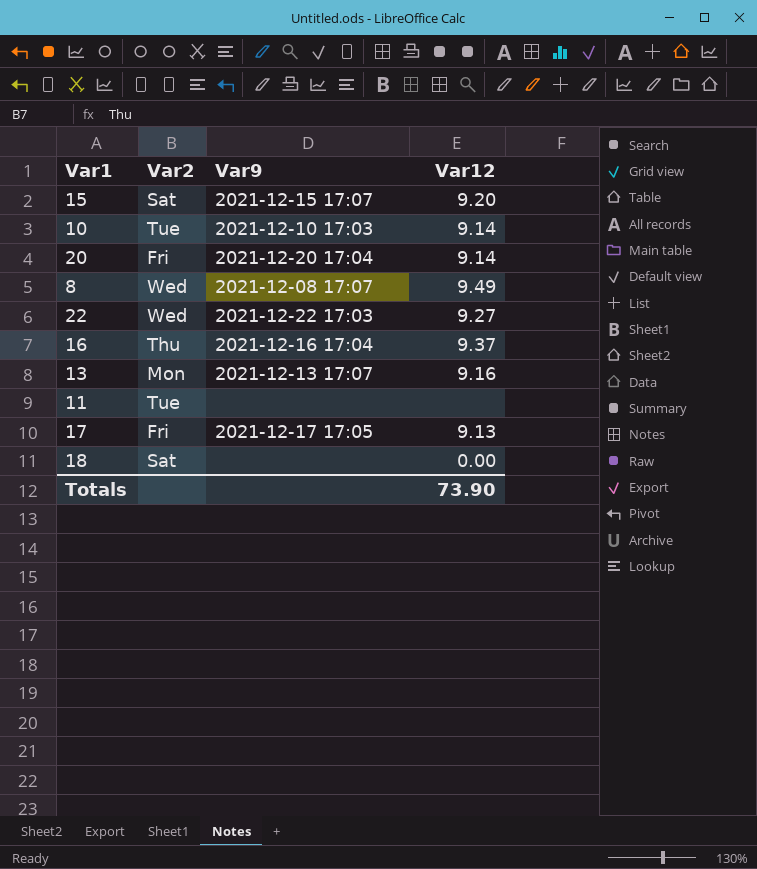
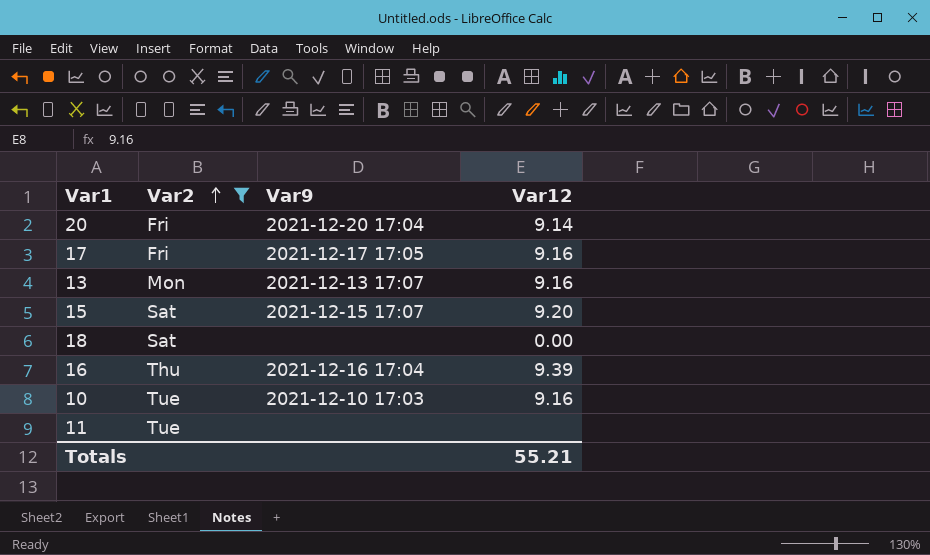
filter: none -> Var2 != Wed
row order: none -> Var2 ascending
17 | Var12: 9.13 -> 9.16
16 | Var12: 9.37 -> 9.39
10 | Var12: 9.14 -> 9.16
Totals | Var12: 73.90 -> 55.21

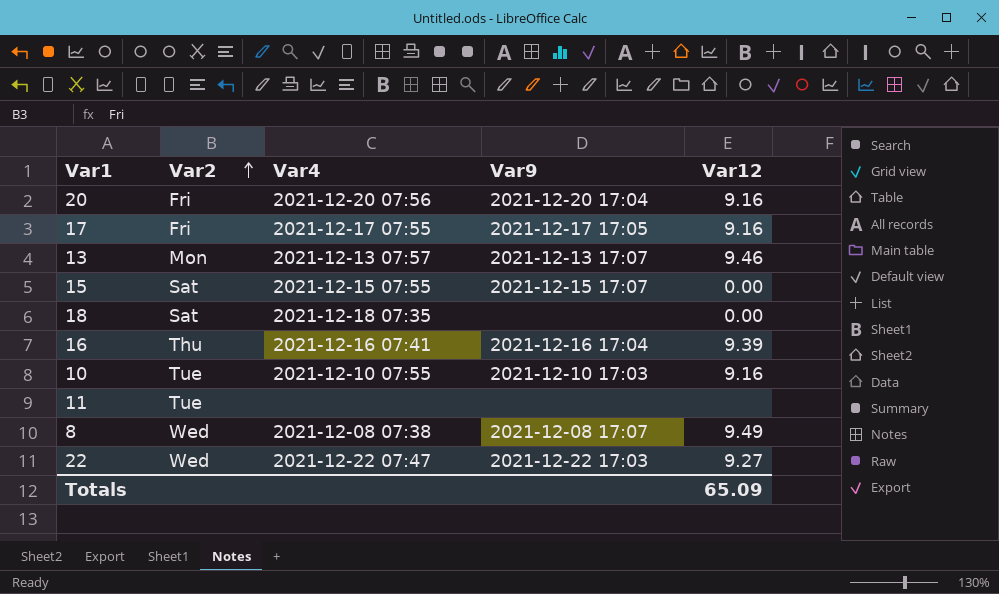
filter: Var2 != Wed -> none
column Var4 | position: none -> 3
20 | Var12: 9.14 -> 9.16
13 | Var12: 9.16 -> 9.46
15 | Var12: 9.20 -> 0.00
Totals | Var12: 55.21 -> 65.09

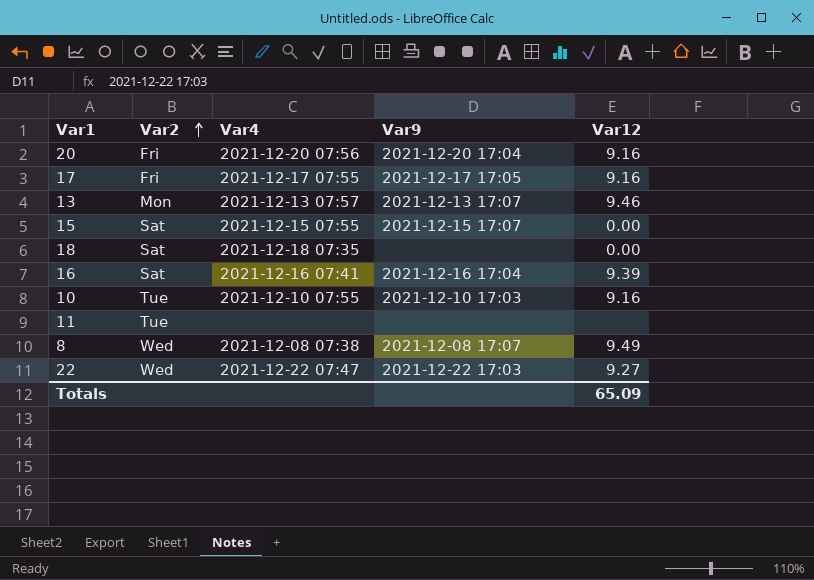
16 | Var2: Thu -> Sat

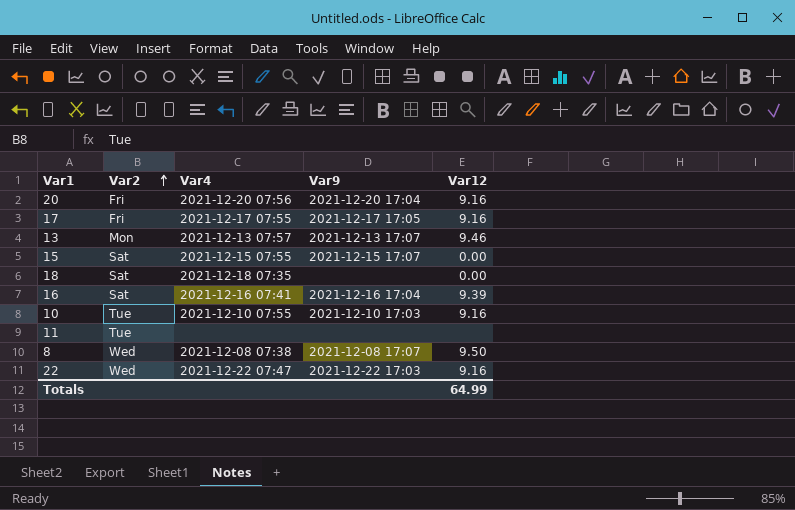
8 | Var12: 9.49 -> 9.50
22 | Var12: 9.27 -> 9.16
Totals | Var12: 65.09 -> 64.99

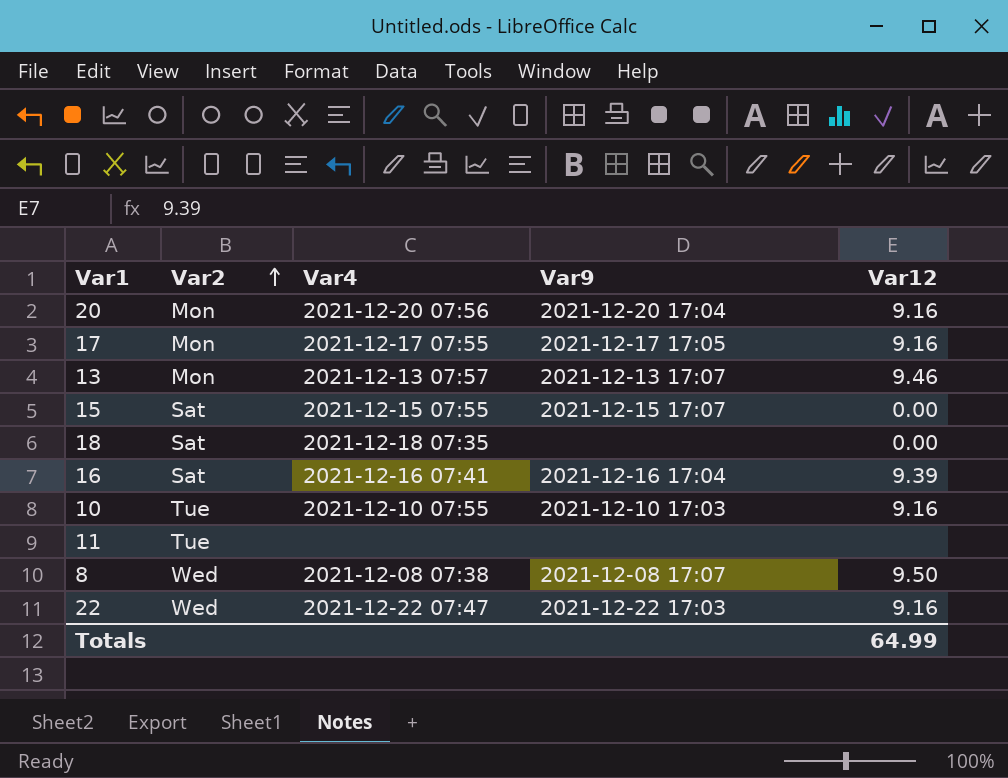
20 | Var2: Fri -> Mon
17 | Var2: Fri -> Mon

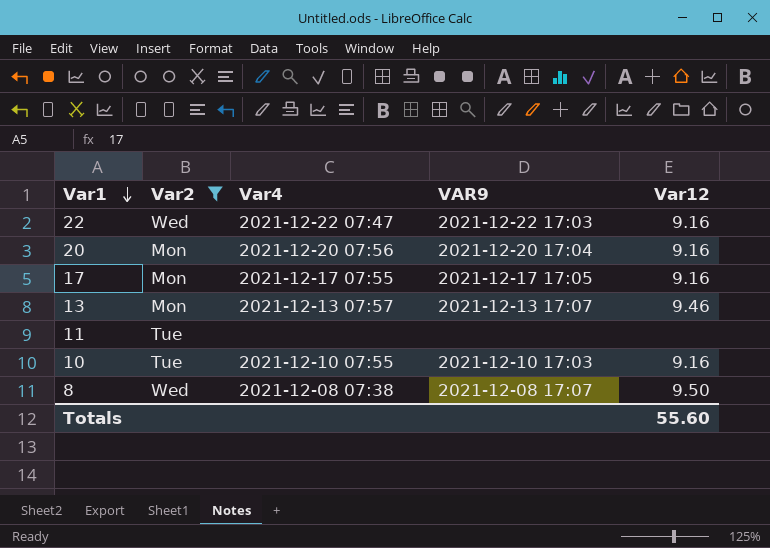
filter: none -> Var2 != Sat
row order: Var2 ascending -> Var1 descending
column name: Var9 -> VAR9
Totals | Var12: 64.99 -> 55.60

